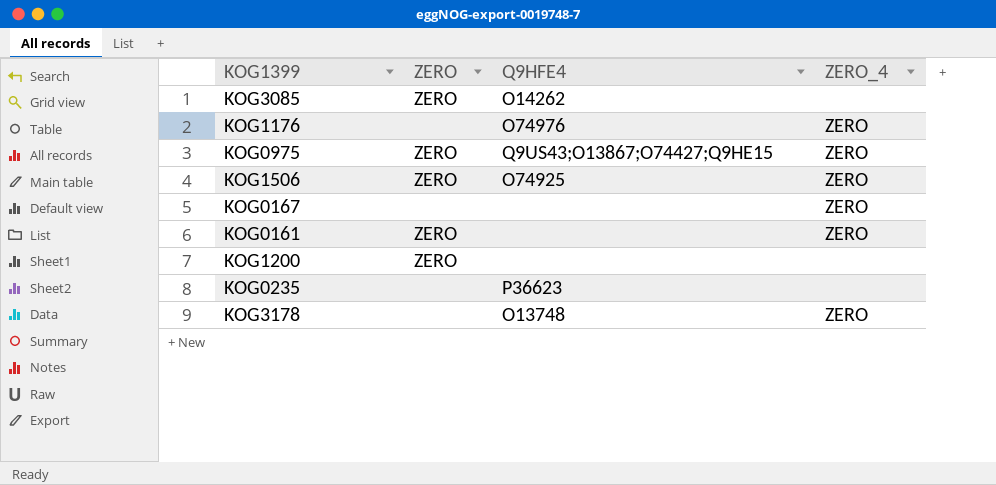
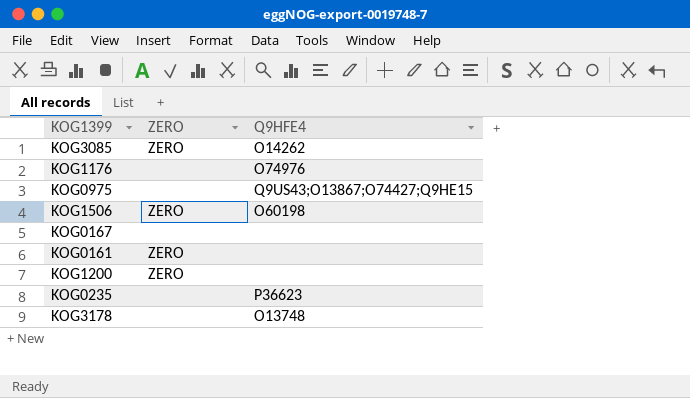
column ZERO_4 | position: 4 -> none
KOG0975 | ZERO: ZERO -> none
KOG1506 | Q9HFE4: O74925 -> O60198

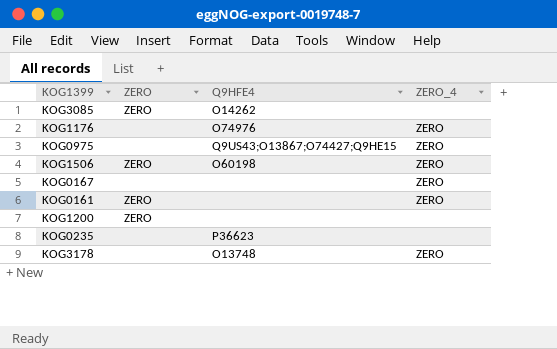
column ZERO_4 | position: none -> 4

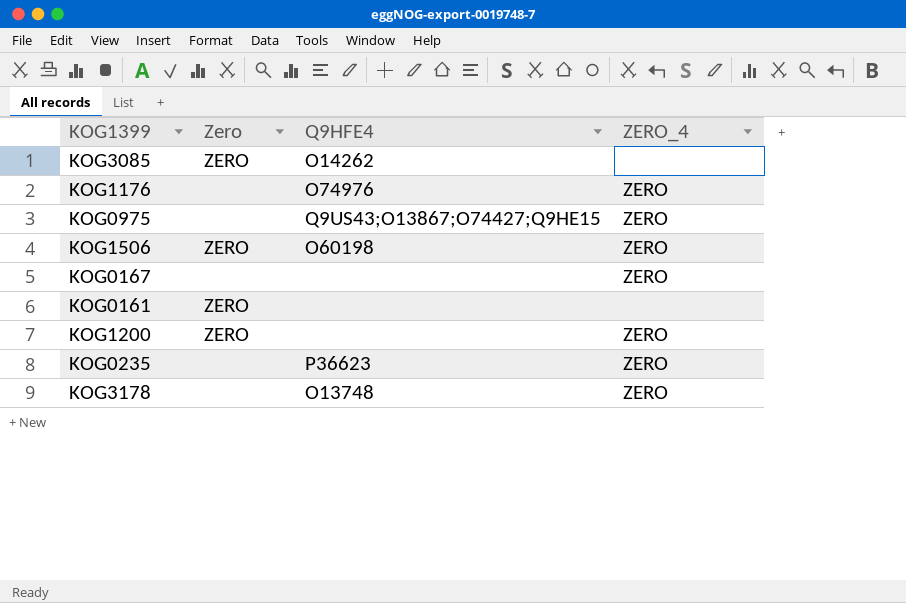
column name: ZERO -> Zero
KOG0161 | ZERO_4: ZERO -> none
KOG1200 | ZERO_4: none -> ZERO
KOG0235 | ZERO_4: none -> ZERO

